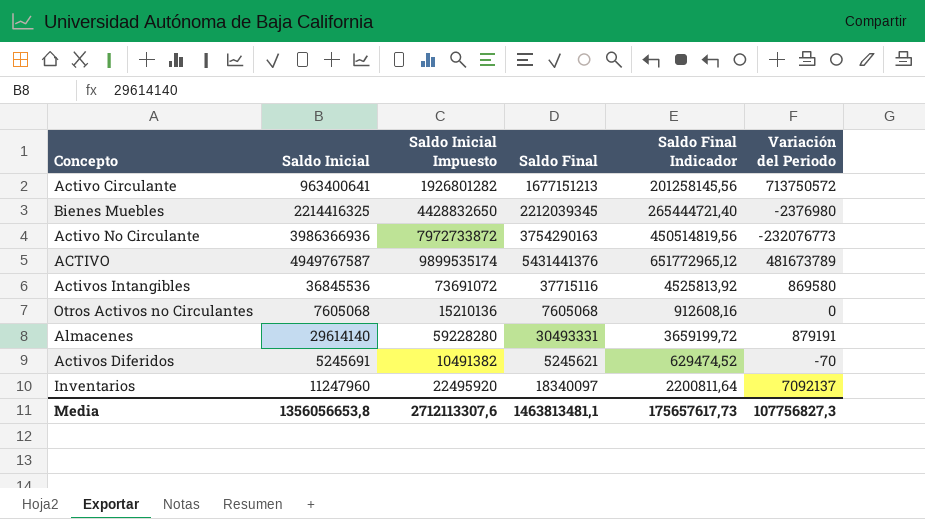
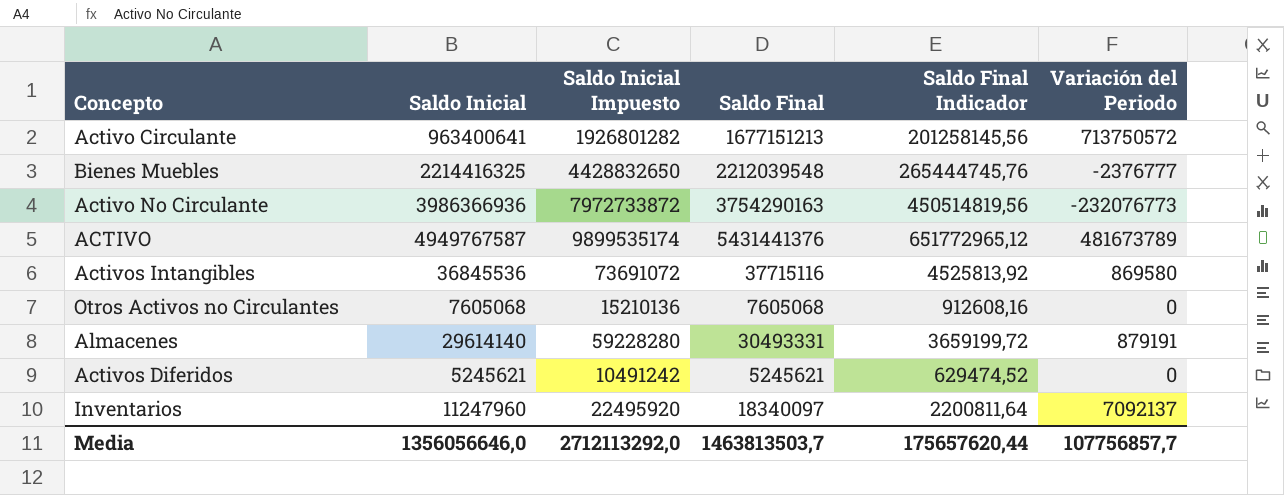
Bienes Muebles | Saldo Final: 2212039345 -> 2212039548
Bienes Muebles | Saldo Final Indicador: 265444721,40 -> 265444745,76
Bienes Muebles | Variación del Periodo: -2376980 -> -2376777
Activos Diferidos | Saldo Inicial: 5245691 -> 5245621
Activos Diferidos | Saldo Inicial Impuesto: 10491382 -> 10491242
Activos Diferidos | Variación del Periodo: -70 -> 0
Media | Saldo Inicial: 1356056653,8 -> 1356056646,0
Media | Saldo Inicial Impuesto: 2712113307,6 -> 2712113292,0
Media | Saldo Final: 1463813481,1 -> 1463813503,7
Media | Saldo Final Indicador: 175657617,73 -> 175657620,44
Media | Variación del Periodo: 107756827,3 -> 107756857,7

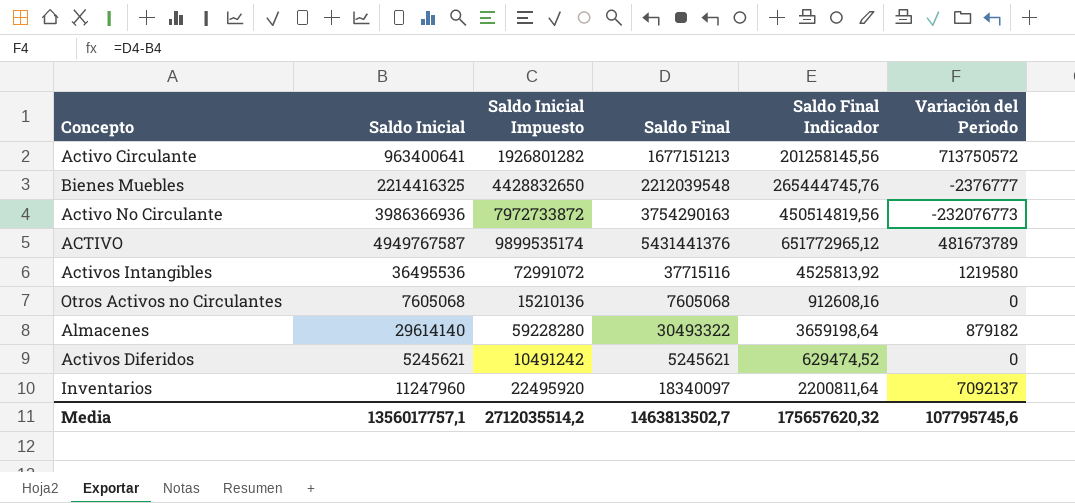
Activos Intangibles | Saldo Inicial: 36845536 -> 36495536
Activos Intangibles | Saldo Inicial Impuesto: 73691072 -> 72991072
Activos Intangibles | Variación del Periodo: 869580 -> 1219580
Almacenes | Saldo Final: 30493331 -> 30493322
Almacenes | Saldo Final Indicador: 3659199,72 -> 3659198,64
Almacenes | Variación del Periodo: 879191 -> 879182
Media | Saldo Inicial: 1356056646,0 -> 1356017757,1
Media | Saldo Inicial Impuesto: 2712113292,0 -> 2712035514,2
Media | Saldo Final: 1463813503,7 -> 1463813502,7
Media | Saldo Final Indicador: 175657620,44 -> 175657620,32
Media | Variación del Periodo: 107756857,7 -> 107795745,6

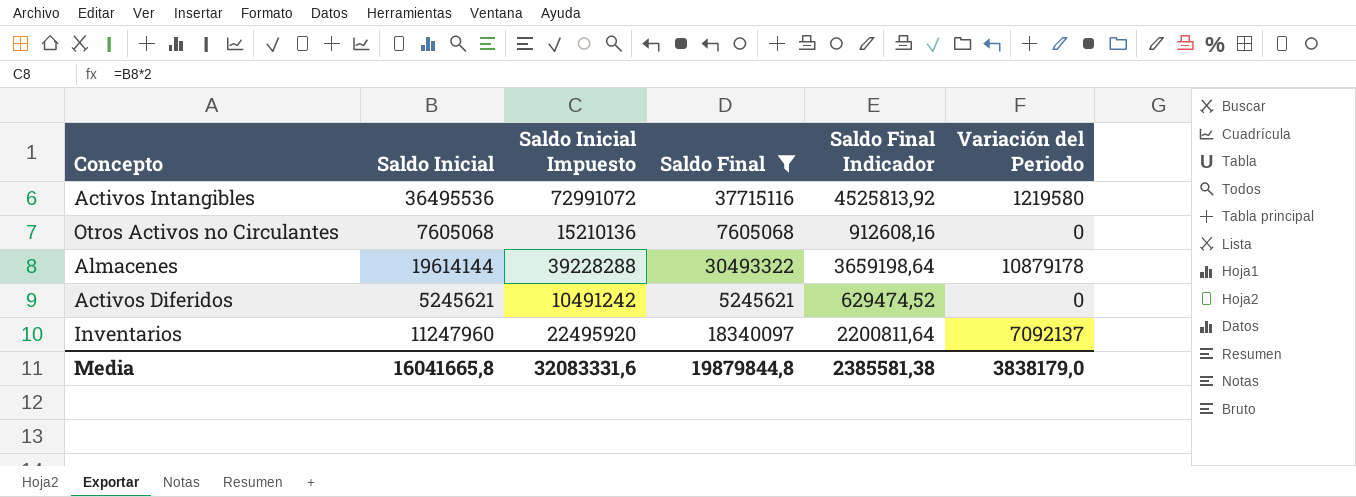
filter: none -> Saldo Final <= 37715116
Almacenes | Saldo Inicial: 29614140 -> 19614144
Almacenes | Saldo Inicial Impuesto: 59228280 -> 39228288
Almacenes | Variación del Periodo: 879182 -> 10879178
Media | Saldo Inicial: 1356017757,1 -> 16041665,8
Media | Saldo Inicial Impuesto: 2712035514,2 -> 32083331,6
Media | Saldo Final: 1463813502,7 -> 19879844,8
Media | Saldo Final Indicador: 175657620,32 -> 2385581,38
Media | Variación del Periodo: 107795745,6 -> 3838179,0

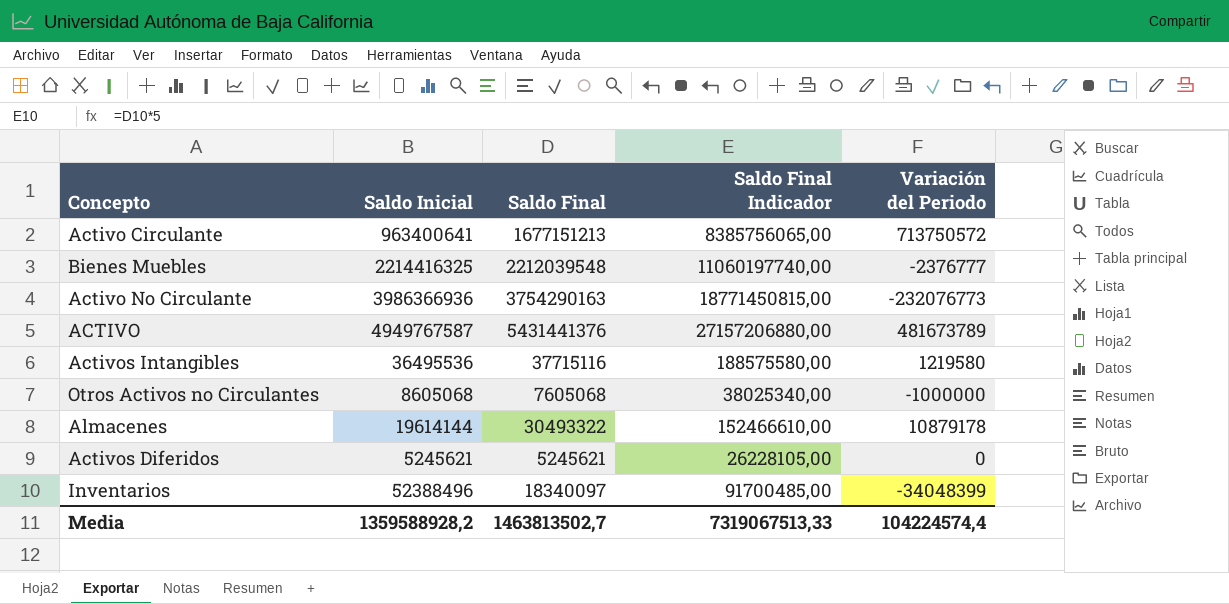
filter: Saldo Final <= 37715116 -> none
column Saldo Inicial Impuesto | formula: [Saldo Inicial] * 2 -> none
column Saldo Final Indicador | formula: [Saldo Final] * 0,12 -> [Saldo Final] * 5
Otros Activos no Circulantes | Saldo Inicial: 7605068 -> 8605068
Otros Activos no Circulantes | Variación del Periodo: 0 -> -1000000
Inventarios | Saldo Inicial: 11247960 -> 52388496
Inventarios | Variación del Periodo: 7092137 -> -34048399
Media | Saldo Inicial: 16041665,8 -> 1359588928,2
Media | Saldo Final: 19879844,8 -> 1463813502,7
Media | Saldo Final Indicador: 2385581,38 -> 7319067513,33
Media | Variación del Periodo: 3838179,0 -> 104224574,4

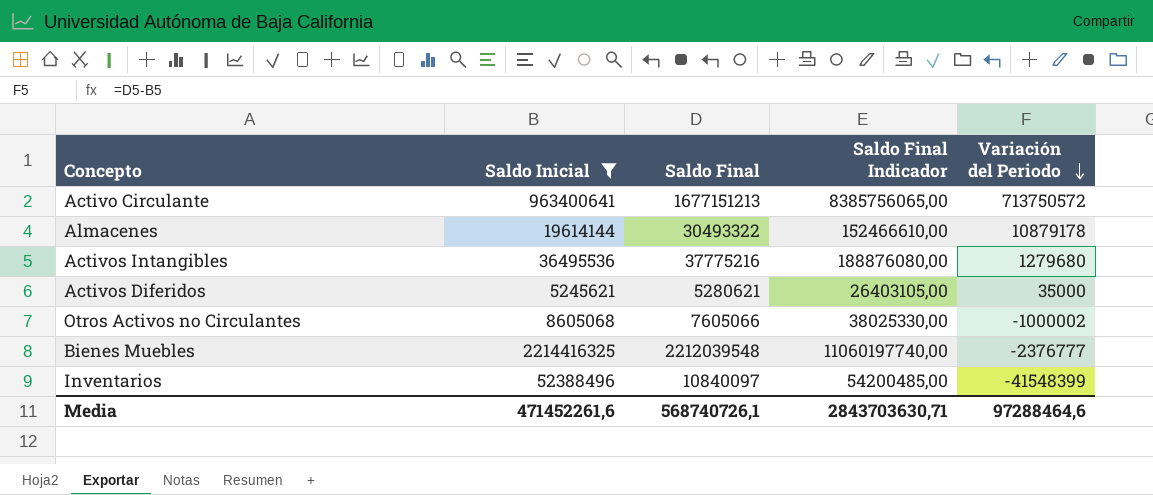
filter: none -> Saldo Inicial <= 2214416325
row order: none -> Variación del Periodo descending
Activos Intangibles | Saldo Final: 37715116 -> 37775216
Activos Intangibles | Saldo Final Indicador: 188575580,00 -> 188876080,00
Activos Intangibles | Variación del Periodo: 1219580 -> 1279680
Activos Diferidos | Saldo Final: 5245621 -> 5280621
Activos Diferidos | Saldo Final Indicador: 26228105,00 -> 26403105,00
Activos Diferidos | Variación del Periodo: 0 -> 35000
Otros Activos no Circulantes | Saldo Final: 7605068 -> 7605066
Otros Activos no Circulantes | Saldo Final Indicador: 38025340,00 -> 38025330,00
Otros Activos no Circulantes | Variación del Periodo: -1000000 -> -1000002
Inventarios | Saldo Final: 18340097 -> 10840097
Inventarios | Saldo Final Indicador: 91700485,00 -> 54200485,00
Inventarios | Variación del Periodo: -34048399 -> -41548399
Media | Saldo Inicial: 1359588928,2 -> 471452261,6
Media | Saldo Final: 1463813502,7 -> 568740726,1
Media | Saldo Final Indicador: 7319067513,33 -> 2843703630,71
Media | Variación del Periodo: 104224574,4 -> 97288464,6

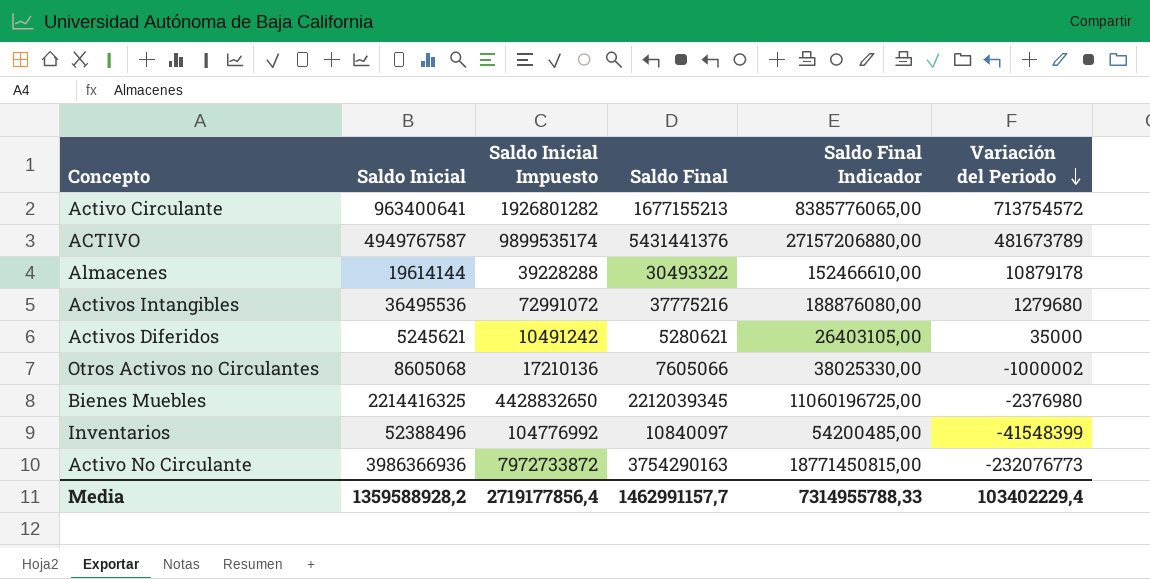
filter: Saldo Inicial <= 2214416325 -> none
column Saldo Inicial Impuesto | formula: none -> [Saldo Inicial] * 2
Activo Circulante | Saldo Final: 1677151213 -> 1677155213
Activo Circulante | Saldo Final Indicador: 8385756065,00 -> 8385776065,00
Activo Circulante | Variación del Periodo: 713750572 -> 713754572
Bienes Muebles | Saldo Final: 2212039548 -> 2212039345
Bienes Muebles | Saldo Final Indicador: 11060197740,00 -> 11060196725,00
Bienes Muebles | Variación del Periodo: -2376777 -> -2376980
Media | Saldo Inicial: 471452261,6 -> 1359588928,2
Media | Saldo Final: 568740726,1 -> 1462991157,7
Media | Saldo Final Indicador: 2843703630,71 -> 7314955788,33
Media | Variación del Periodo: 97288464,6 -> 103402229,4

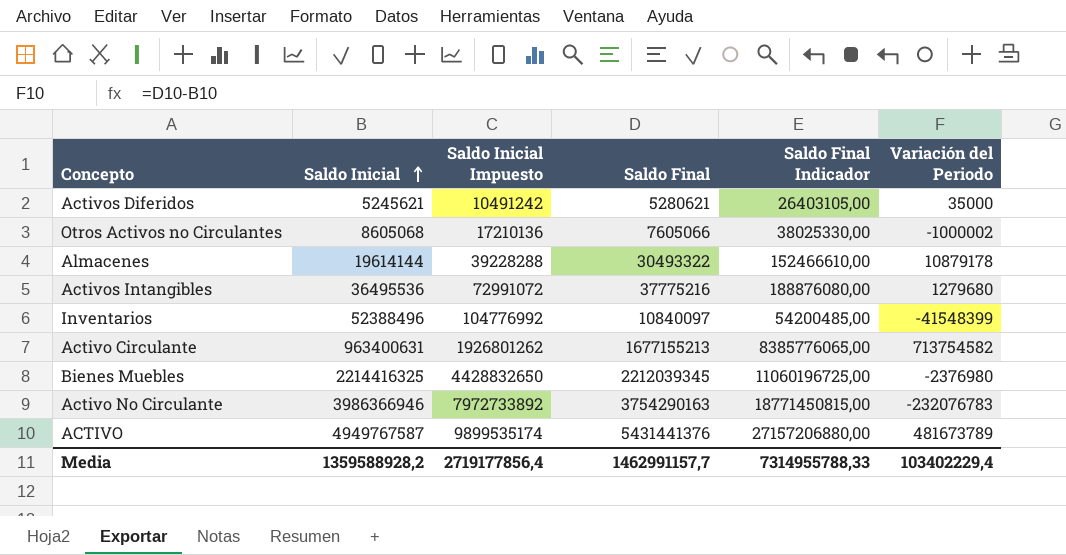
row order: Variación del Periodo descending -> Saldo Inicial ascending
Activo Circulante | Saldo Inicial: 963400641 -> 963400631
Activo Circulante | Saldo Inicial Impuesto: 1926801282 -> 1926801262
Activo Circulante | Variación del Periodo: 713754572 -> 713754582
Activo No Circulante | Saldo Inicial: 3986366936 -> 3986366946
Activo No Circulante | Saldo Inicial Impuesto: 7972733872 -> 7972733892
Activo No Circulante | Variación del Periodo: -232076773 -> -232076783

